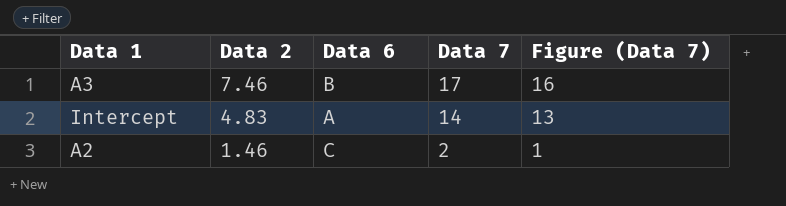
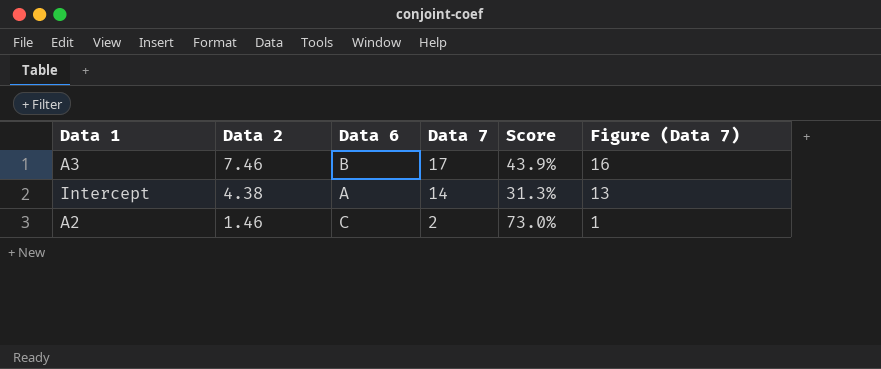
column Score | formula: none -> [Data 2] / [Data 7]
Intercept | Data 2: 4.83 -> 4.38

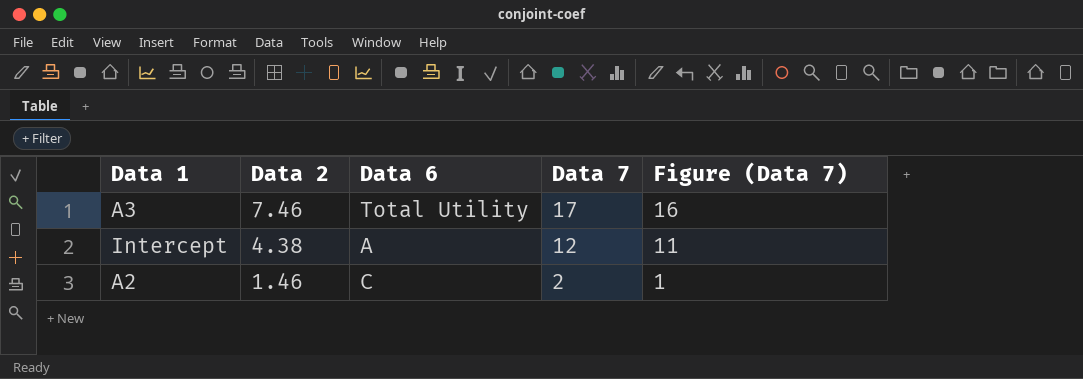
column Score | formula: [Data 2] / [Data 7] -> none
A3 | Data 6: B -> Total Utility
Intercept | Data 7: 14 -> 12
Intercept | Figure (Data 7): 13 -> 11

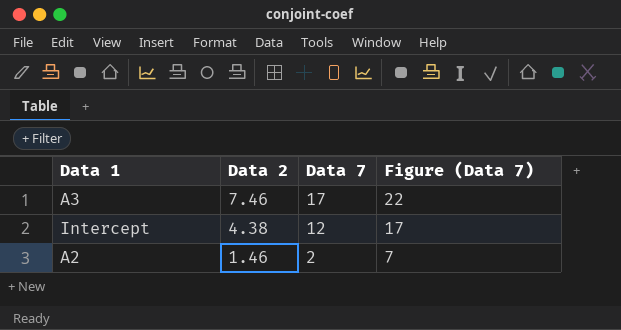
column Data 6 | position: 3 -> none
column Figure (Data 7) | formula: [Data 7] - 1 -> [Data 7] + 5

